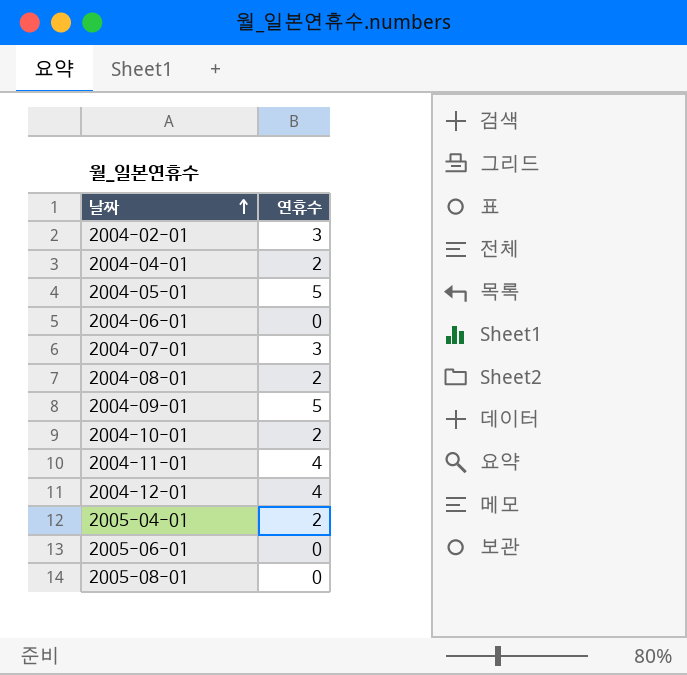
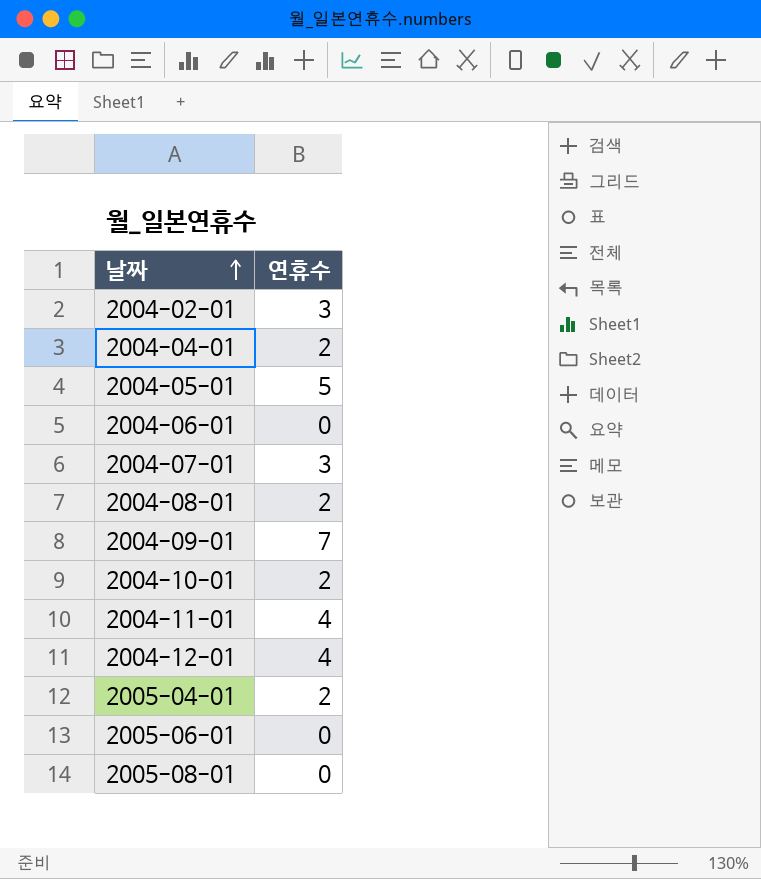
2004-09-01 | 연휴수: 5 -> 7

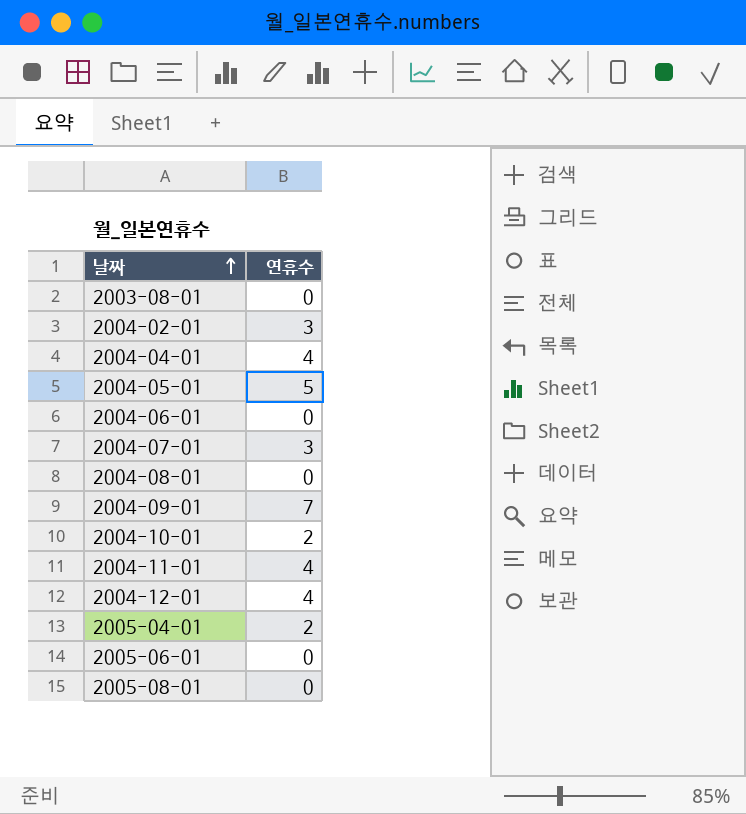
row 2003-08-01: none -> 0
2004-04-01 | 연휴수: 2 -> 4
2004-08-01 | 연휴수: 2 -> 0

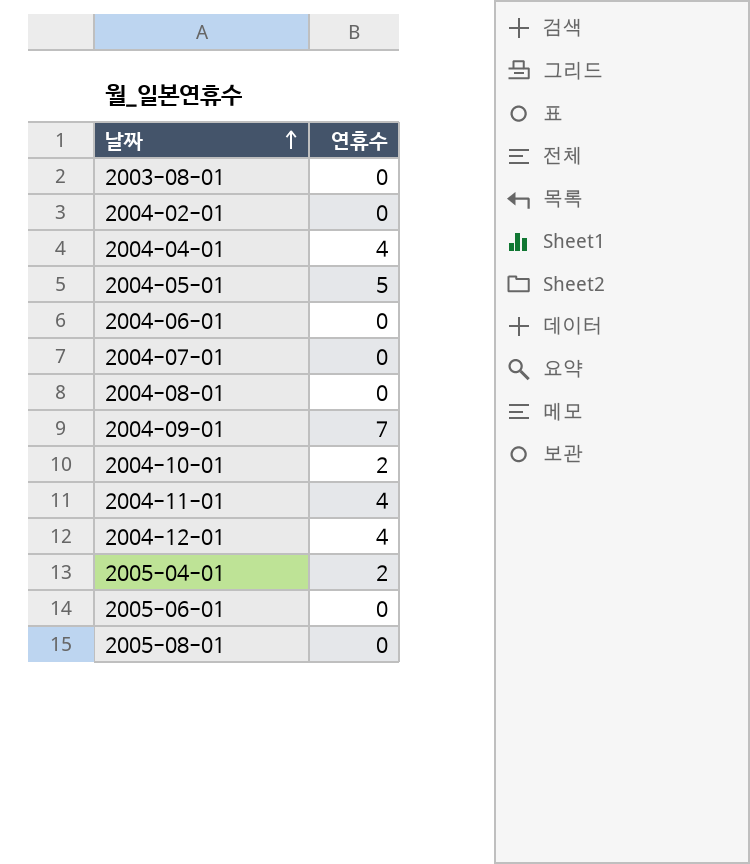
2004-02-01 | 연휴수: 3 -> 0
2004-07-01 | 연휴수: 3 -> 0

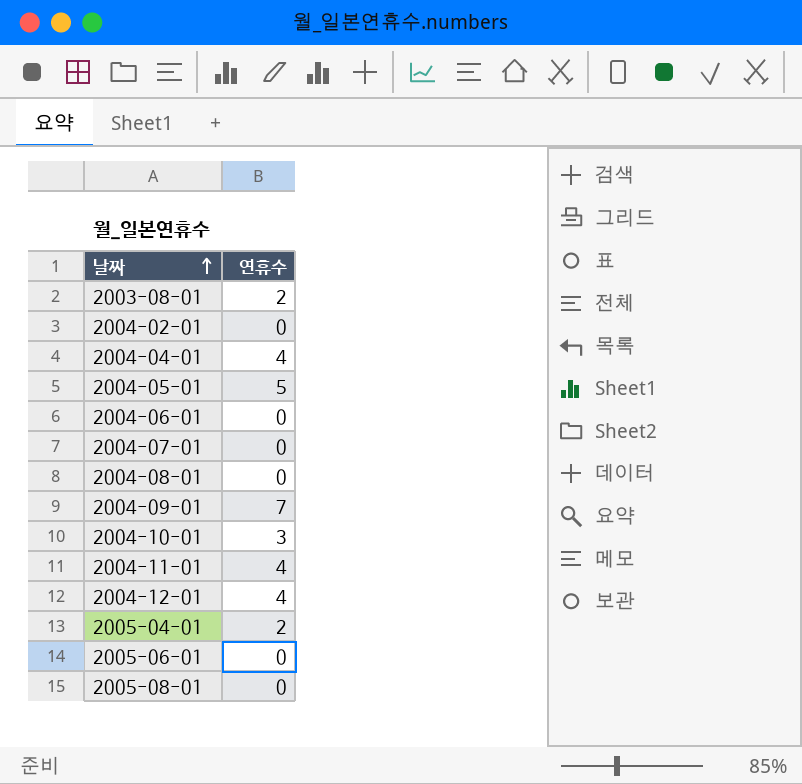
2003-08-01 | 연휴수: 0 -> 2
2004-10-01 | 연휴수: 2 -> 3

